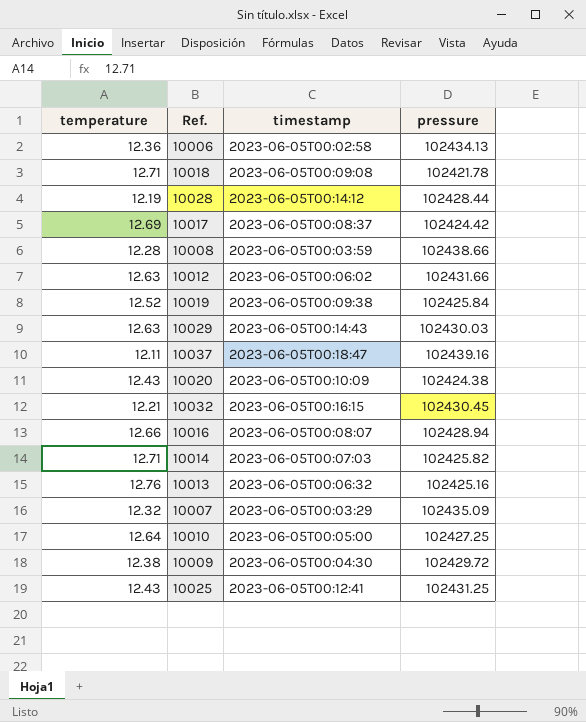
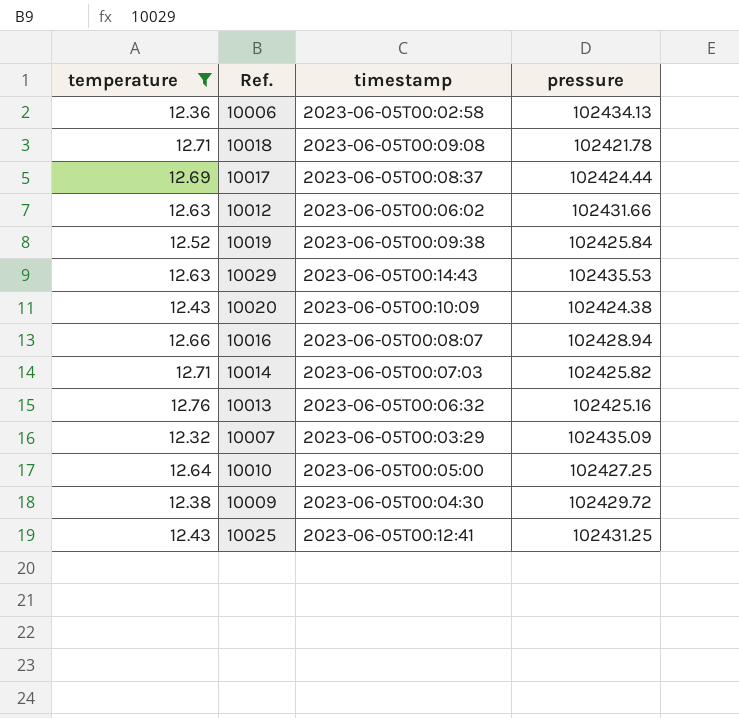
filter: none -> temperature >= 12.32
10017 | pressure: 102424.42 -> 102424.44
10029 | pressure: 102430.03 -> 102435.53

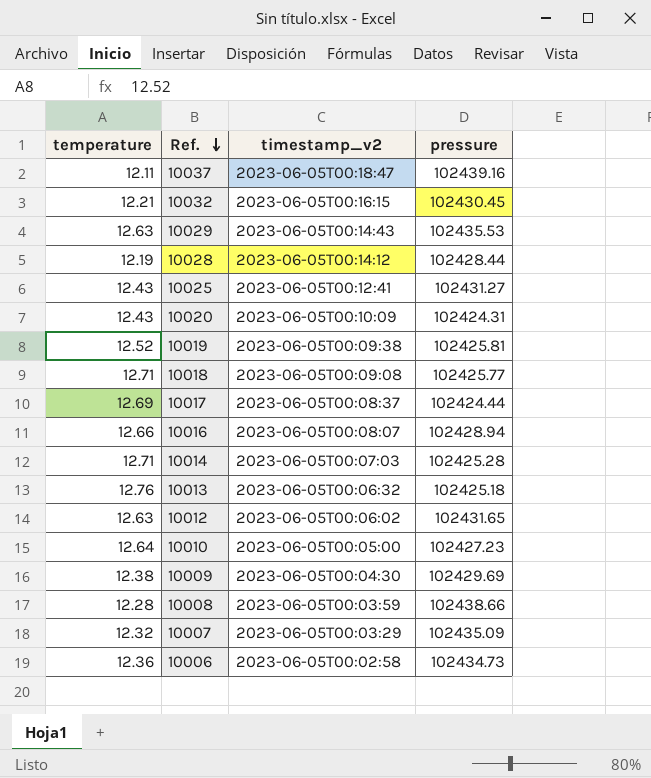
filter: temperature >= 12.32 -> none
row order: none -> Ref. descending
column name: timestamp -> timestamp_v2
10025 | pressure: 102431.25 -> 102431.27
10020 | pressure: 102424.38 -> 102424.31
10019 | pressure: 102425.84 -> 102425.81
10018 | pressure: 102421.78 -> 102425.77
10014 | pressure: 102425.82 -> 102425.28
10013 | pressure: 102425.16 -> 102425.18
10012 | pressure: 102431.66 -> 102431.65
10010 | pressure: 102427.25 -> 102427.23
10009 | pressure: 102429.72 -> 102429.69
10006 | pressure: 102434.13 -> 102434.73

